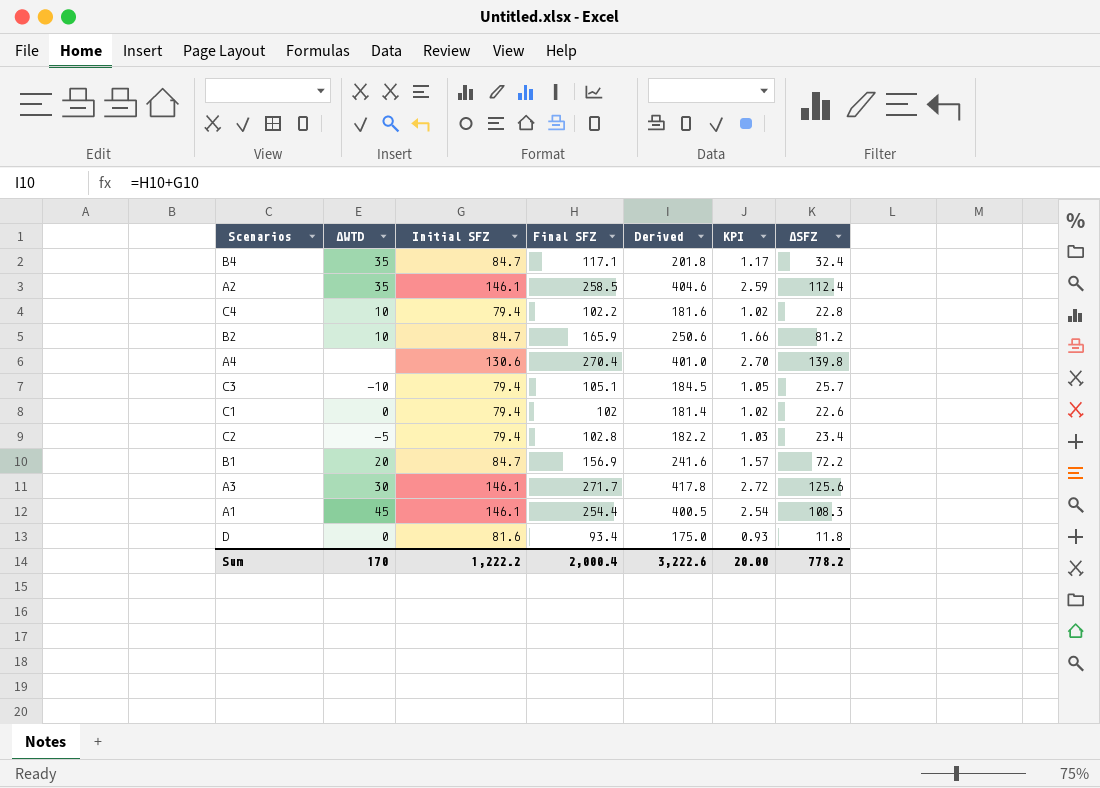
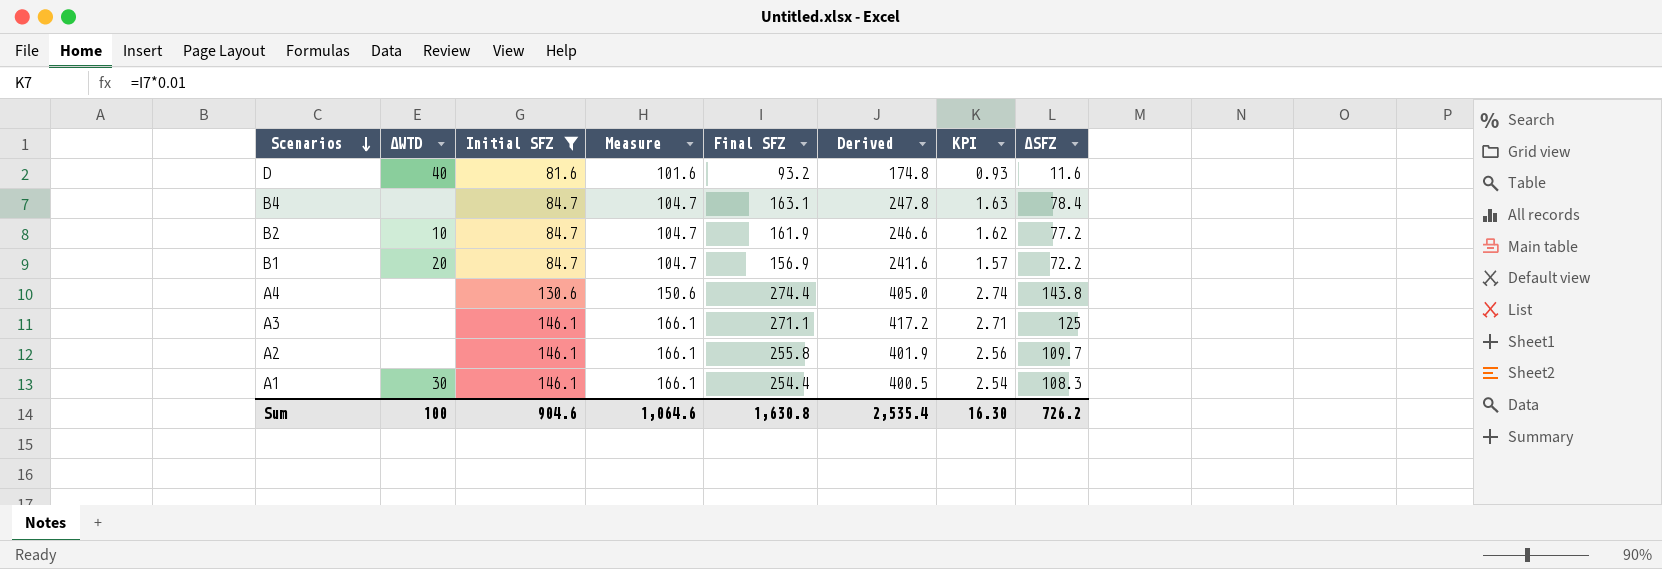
filter: none -> Initial SFZ != 79.4
row order: none -> Scenarios descending
column Measure | formula: none -> [Initial SFZ] + 20
D | ΔWTD: 0 -> 40
D | Final SFZ: 93.4 -> 93.2
D | Derived: 175.0 -> 174.8
D | ΔSFZ: 11.8 -> 11.6
B4 | ΔWTD: 35 -> none
B4 | Final SFZ: 117.1 -> 163.1
B4 | Derived: 201.8 -> 247.8
B4 | KPI: 1.17 -> 1.63
B4 | ΔSFZ: 32.4 -> 78.4
B2 | Final SFZ: 165.9 -> 161.9
B2 | Derived: 250.6 -> 246.6
B2 | KPI: 1.66 -> 1.62
B2 | ΔSFZ: 81.2 -> 77.2
A4 | Final SFZ: 270.4 -> 274.4
A4 | Derived: 401.0 -> 405.0
A4 | KPI: 2.70 -> 2.74
A4 | ΔSFZ: 139.8 -> 143.8
A3 | ΔWTD: 30 -> none
A3 | Final SFZ: 271.7 -> 271.1
A3 | Derived: 417.8 -> 417.2
A3 | KPI: 2.72 -> 2.71
A3 | ΔSFZ: 125.6 -> 125
A2 | ΔWTD: 35 -> none
A2 | Final SFZ: 258.5 -> 255.8
A2 | Derived: 404.6 -> 401.9
A2 | KPI: 2.59 -> 2.56
A2 | ΔSFZ: 112.4 -> 109.7
A1 | ΔWTD: 45 -> 30
Sum | ΔWTD: 170 -> 100
Sum | Initial SFZ: 1,222.2 -> 904.6
Sum | Final SFZ: 2,000.4 -> 1,630.8
Sum | Derived: 3,222.6 -> 2,535.4
Sum | KPI: 20.00 -> 16.30
Sum | ΔSFZ: 778.2 -> 726.2

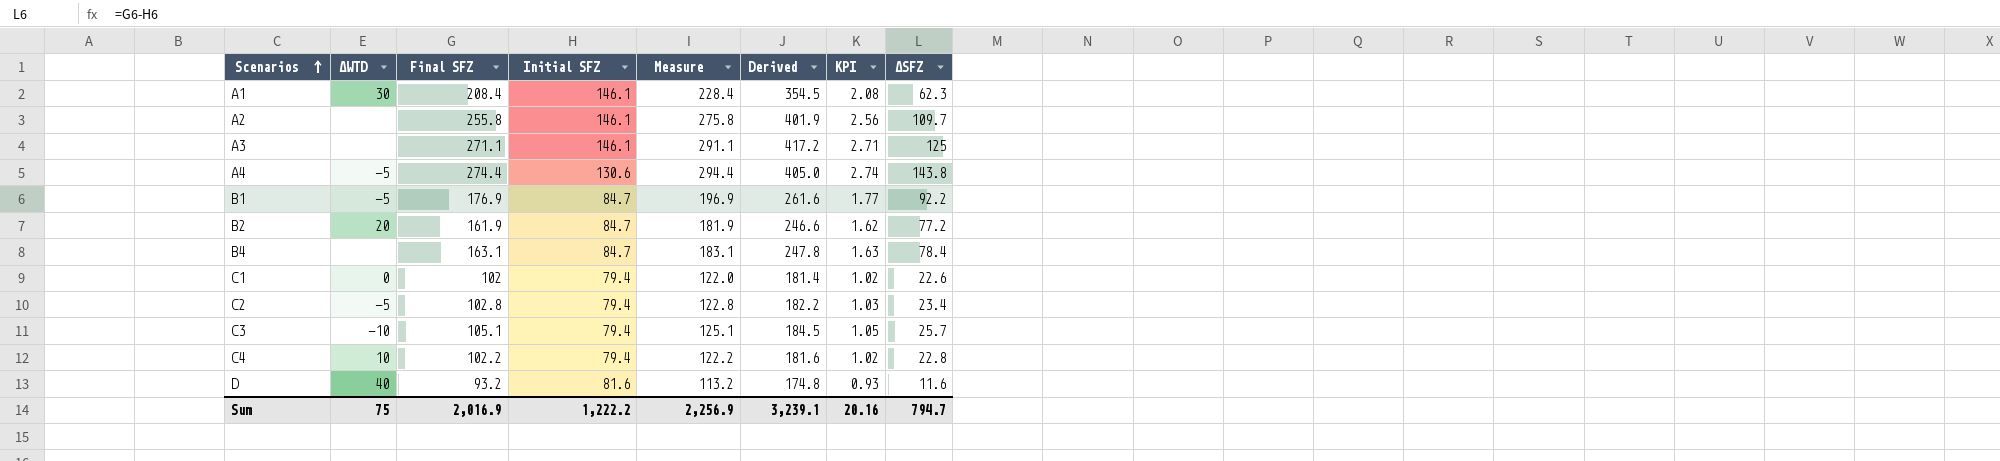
filter: Initial SFZ != 79.4 -> none
row order: Scenarios descending -> Scenarios ascending
column Final SFZ | position: 5 -> 3
column Measure | formula: [Initial SFZ] + 20 -> [Final SFZ] + 20
A1 | Final SFZ: 254.4 -> 208.4
A1 | Derived: 400.5 -> 354.5
A1 | KPI: 2.54 -> 2.08
A1 | ΔSFZ: 108.3 -> 62.3
A4 | ΔWTD: none -> -5
B1 | ΔWTD: 20 -> -5
B1 | Final SFZ: 156.9 -> 176.9
B1 | Derived: 241.6 -> 261.6
B1 | KPI: 1.57 -> 1.77
B1 | ΔSFZ: 72.2 -> 92.2
B2 | ΔWTD: 10 -> 20
Sum | ΔWTD: 100 -> 75
Sum | Final SFZ: 1,630.8 -> 2,016.9
Sum | Initial SFZ: 904.6 -> 1,222.2
Sum | Measure: 1,064.6 -> 2,256.9
Sum | Derived: 2,535.4 -> 3,239.1
Sum | KPI: 16.30 -> 20.16
Sum | ΔSFZ: 726.2 -> 794.7

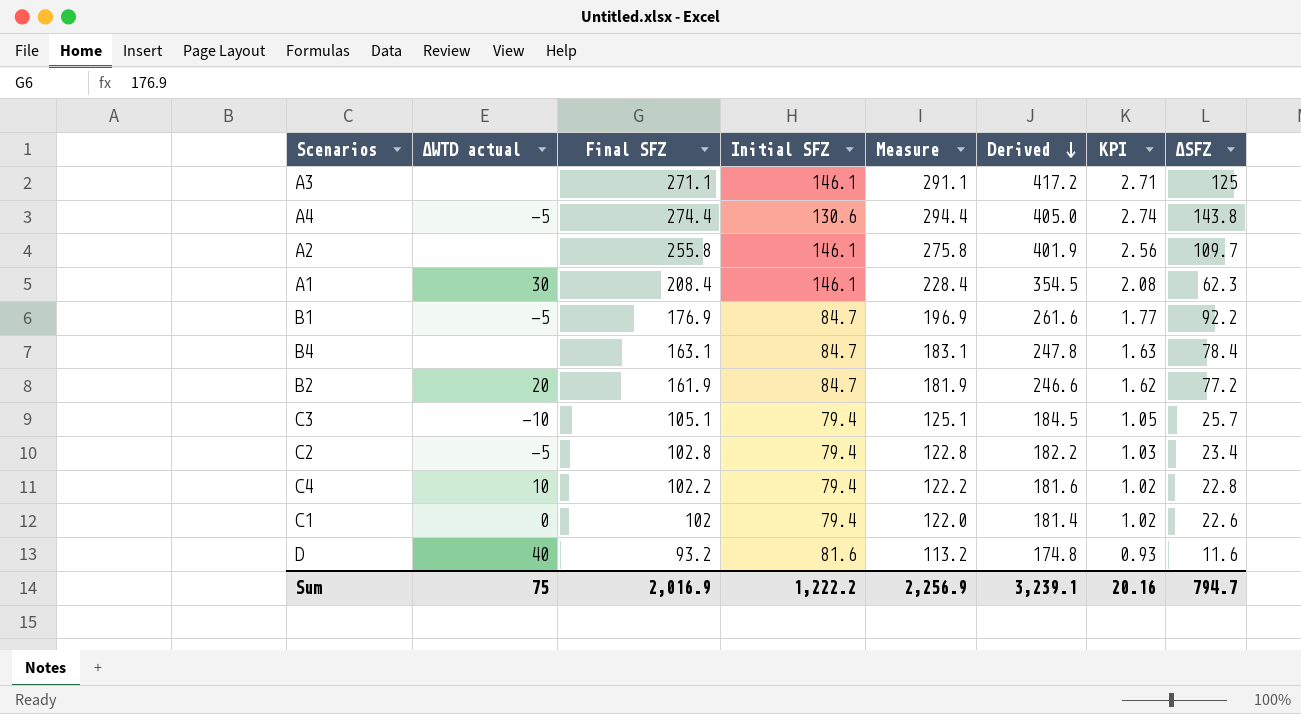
row order: Scenarios ascending -> Derived descending
column name: ΔWTD -> ΔWTD actual

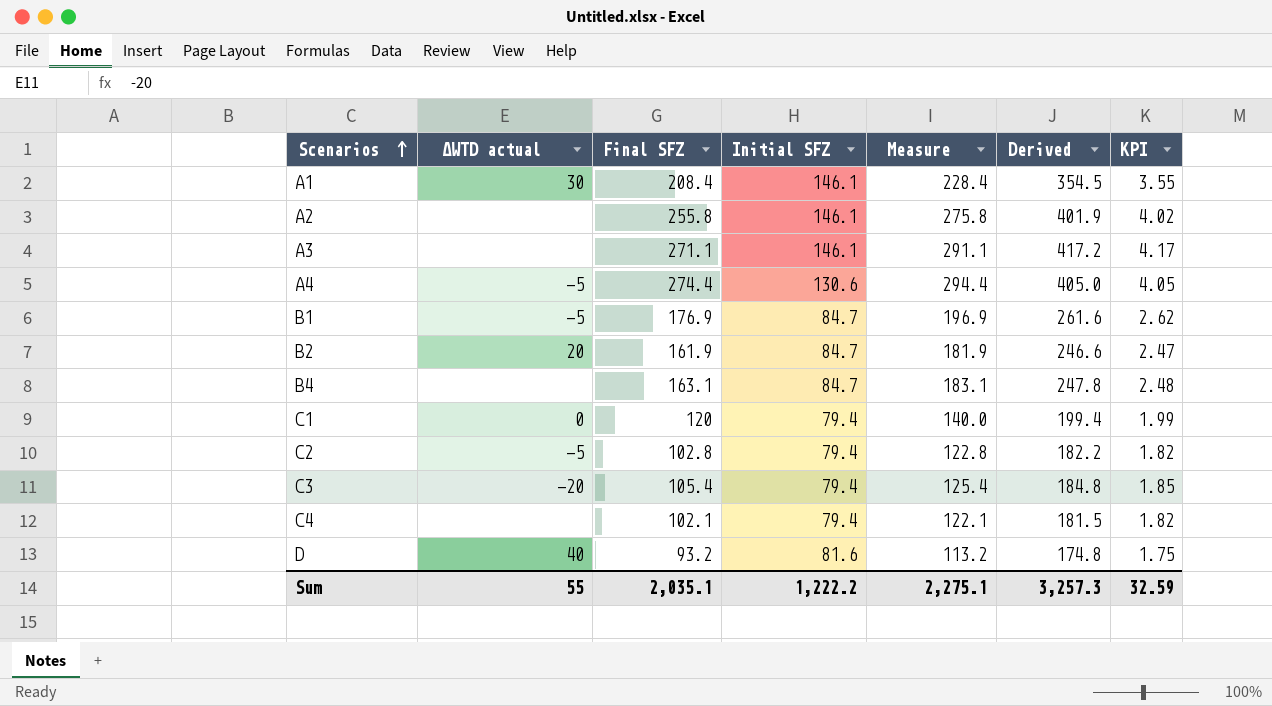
row order: Derived descending -> Scenarios ascending
column ΔSFZ | formula: [Final SFZ] - [Initial SFZ] -> none
column KPI | formula: [Final SFZ] * 0.01 -> [Derived] * 0.01
C1 | Final SFZ: 102 -> 120
C1 | Measure: 122.0 -> 140.0
C1 | Derived: 181.4 -> 199.4
C3 | ΔWTD actual: -10 -> -20
C3 | Final SFZ: 105.1 -> 105.4
C3 | Measure: 125.1 -> 125.4
C3 | Derived: 184.5 -> 184.8
C4 | ΔWTD actual: 10 -> none
C4 | Final SFZ: 102.2 -> 102.1
C4 | Measure: 122.2 -> 122.1
C4 | Derived: 181.6 -> 181.5
Sum | ΔWTD actual: 75 -> 55
Sum | Final SFZ: 2,016.9 -> 2,035.1
Sum | Measure: 2,256.9 -> 2,275.1
Sum | Derived: 3,239.1 -> 3,257.3
Sum | KPI: 20.16 -> 32.59

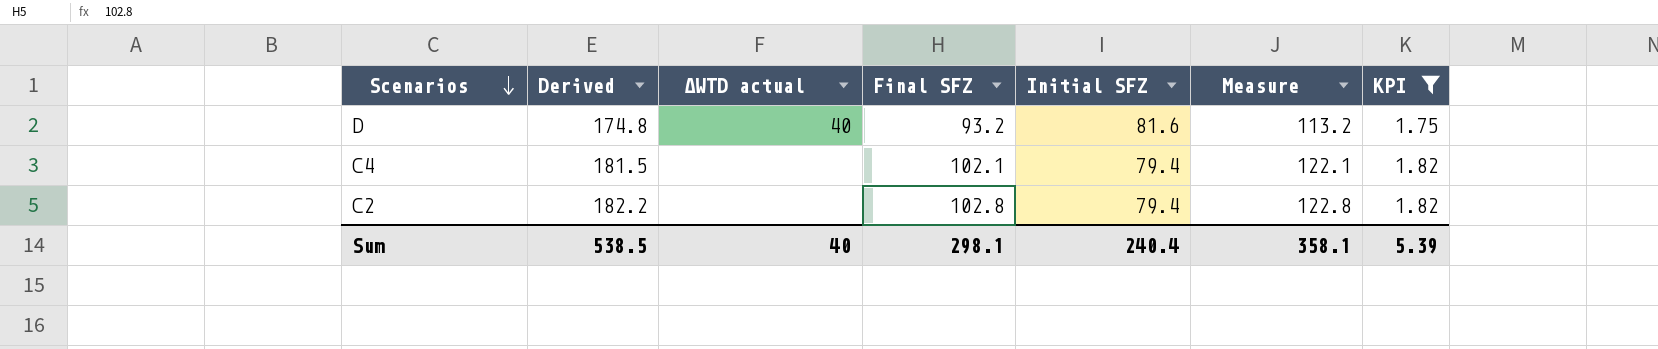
filter: none -> KPI <= 1.82
row order: Scenarios ascending -> Scenarios descending
column Derived | position: 6 -> 2
C2 | ΔWTD actual: -5 -> none
Sum | Derived: 3,257.3 -> 538.5
Sum | ΔWTD actual: 55 -> 40
Sum | Final SFZ: 2,035.1 -> 298.1
Sum | Initial SFZ: 1,222.2 -> 240.4
Sum | Measure: 2,275.1 -> 358.1
Sum | KPI: 32.59 -> 5.39

